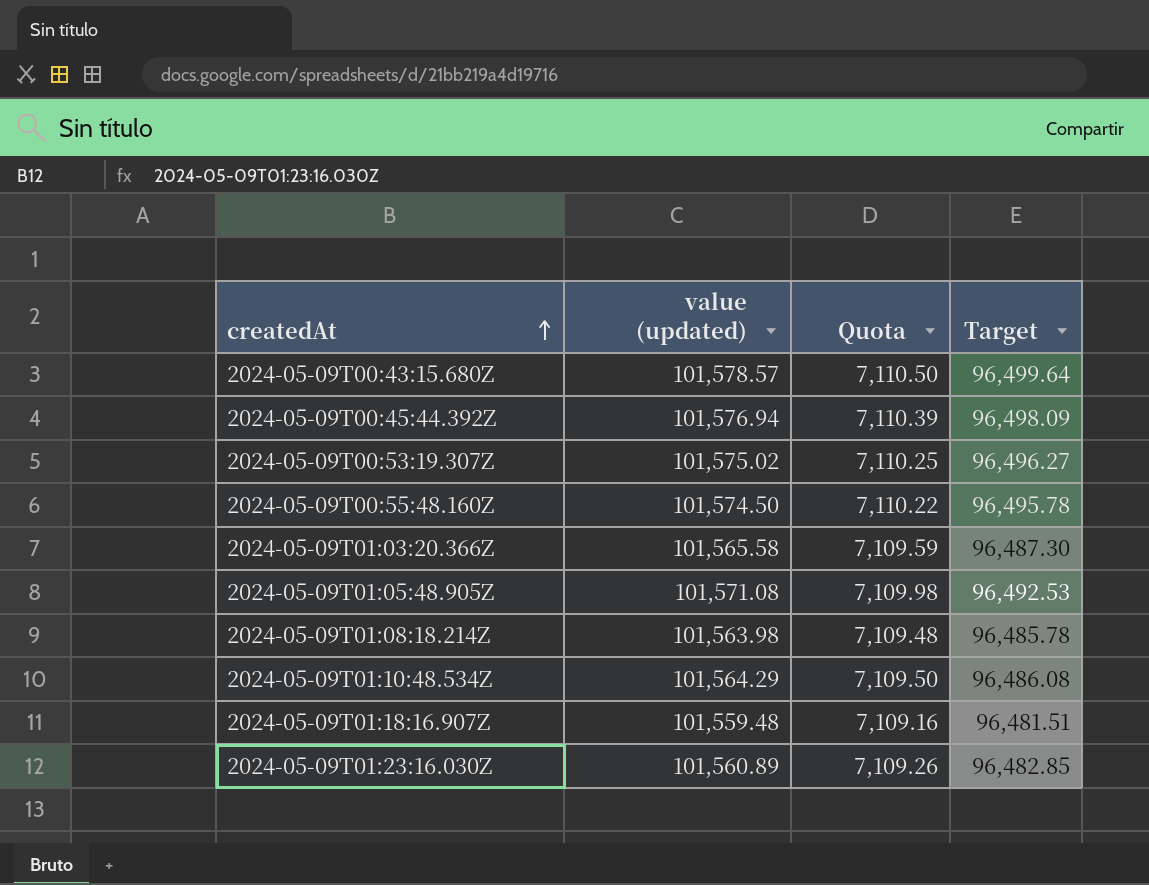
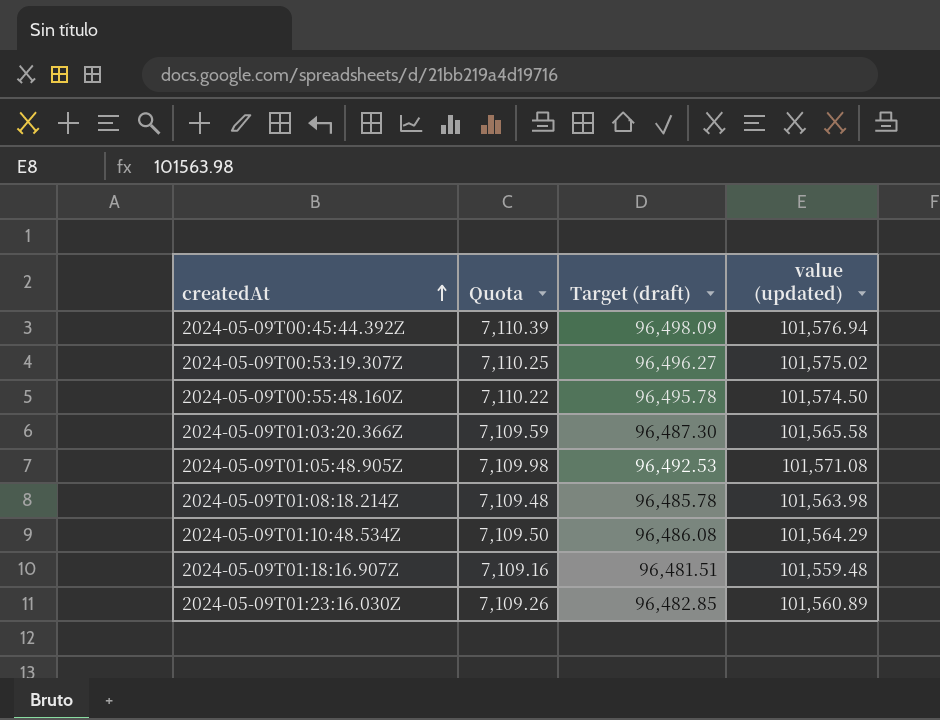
column name: Target -> Target (draft)
column value (updated) | position: 2 -> 4
row 2024-05-09T00:43:15.680Z: 101,578.57 | 7,110.50 | 96,499.64 -> none

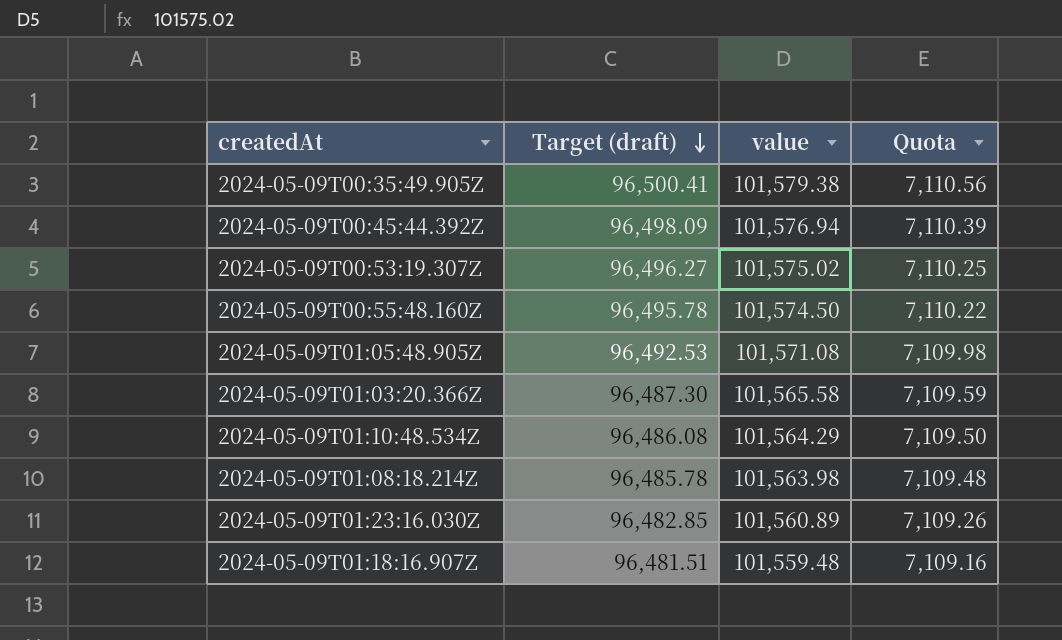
row order: createdAt ascending -> Target (draft) descending
column name: value (updated) -> value
column Quota | position: 2 -> 4
row 2024-05-09T00:35:49.905Z: none -> 96,500.41 | 101,579.38 | 7,110.56

